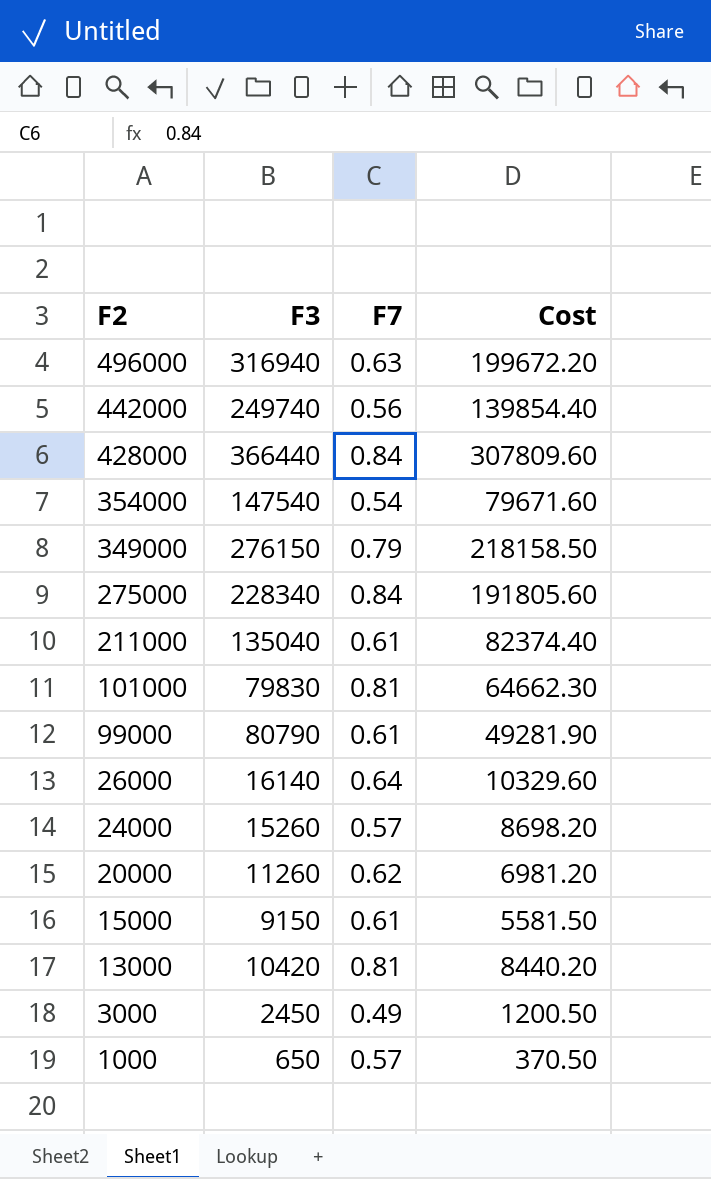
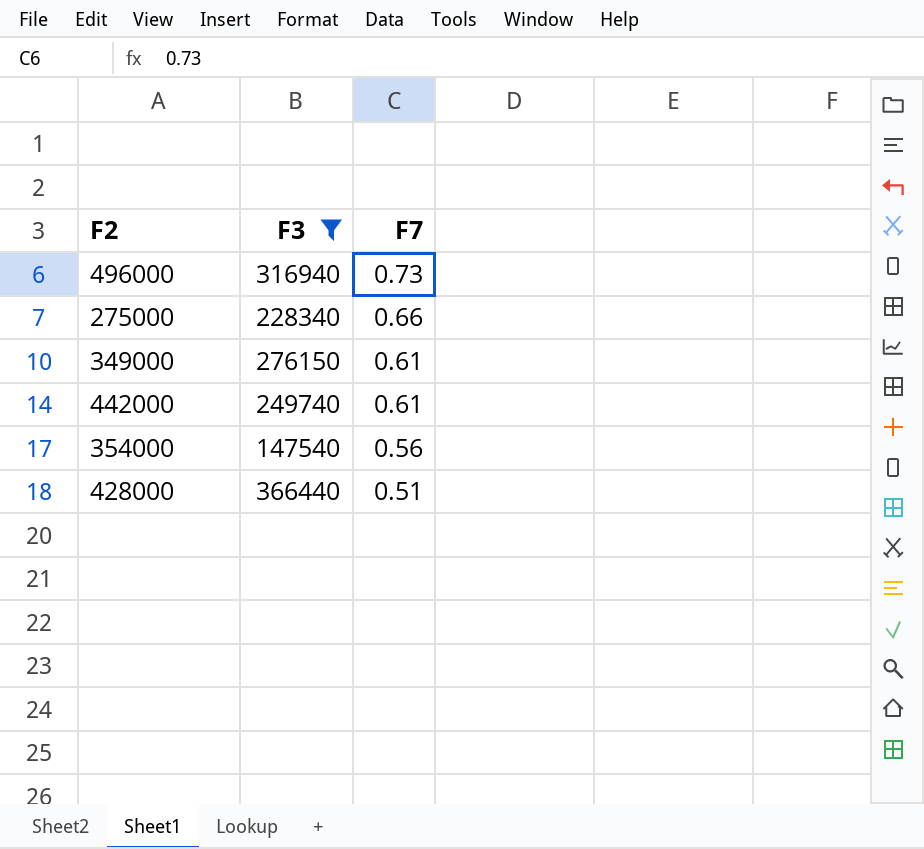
filter: none -> F3 >= 147540
row order: F2 descending -> F7 descending
column Cost | formula: [F3] * [F7] -> none
496000 | F7: 0.63 -> 0.73
275000 | F7: 0.84 -> 0.66
349000 | F7: 0.79 -> 0.61
442000 | F7: 0.56 -> 0.61
354000 | F7: 0.54 -> 0.56
428000 | F7: 0.84 -> 0.51

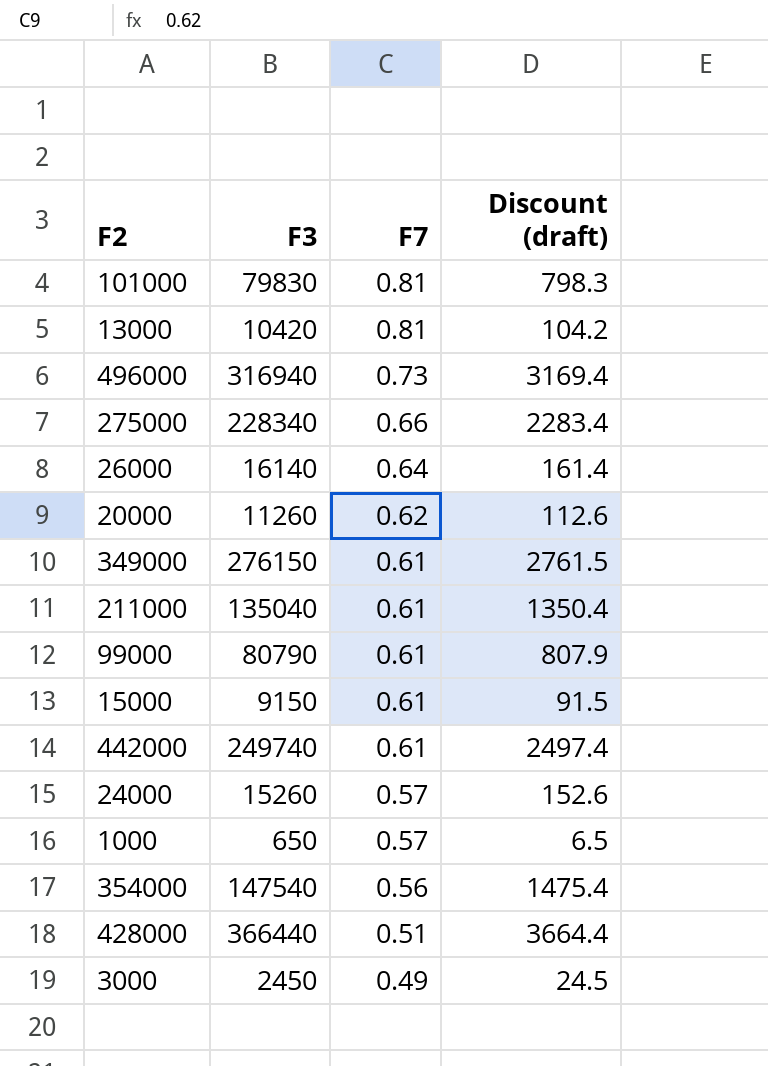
filter: F3 >= 147540 -> none
column Discount (draft) | formula: none -> [F3] * 0.01

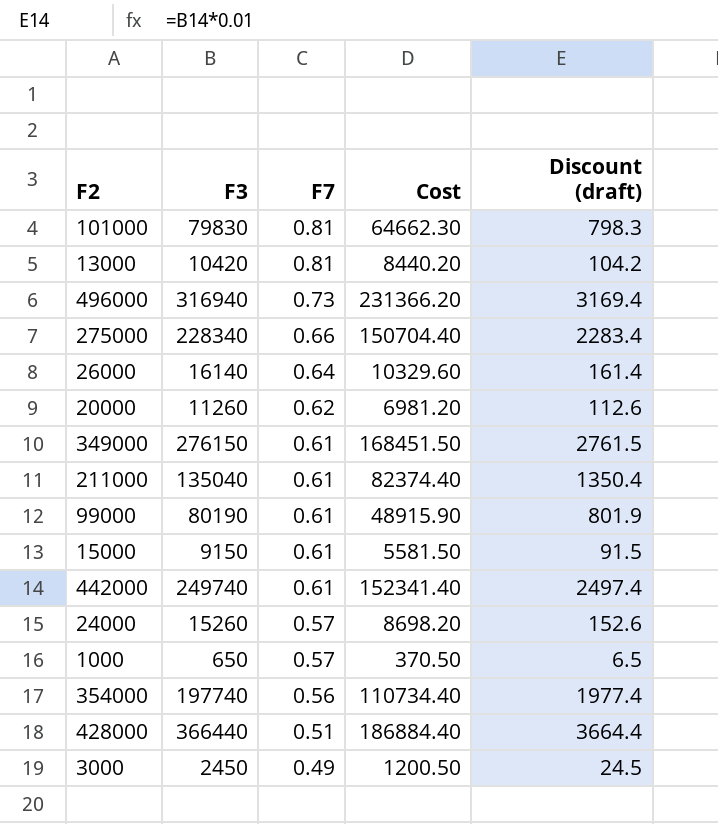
column Cost | formula: none -> [F3] * [F7]
99000 | F3: 80790 -> 80190
99000 | Discount (draft): 807.9 -> 801.9
354000 | F3: 147540 -> 197740
354000 | Discount (draft): 1475.4 -> 1977.4

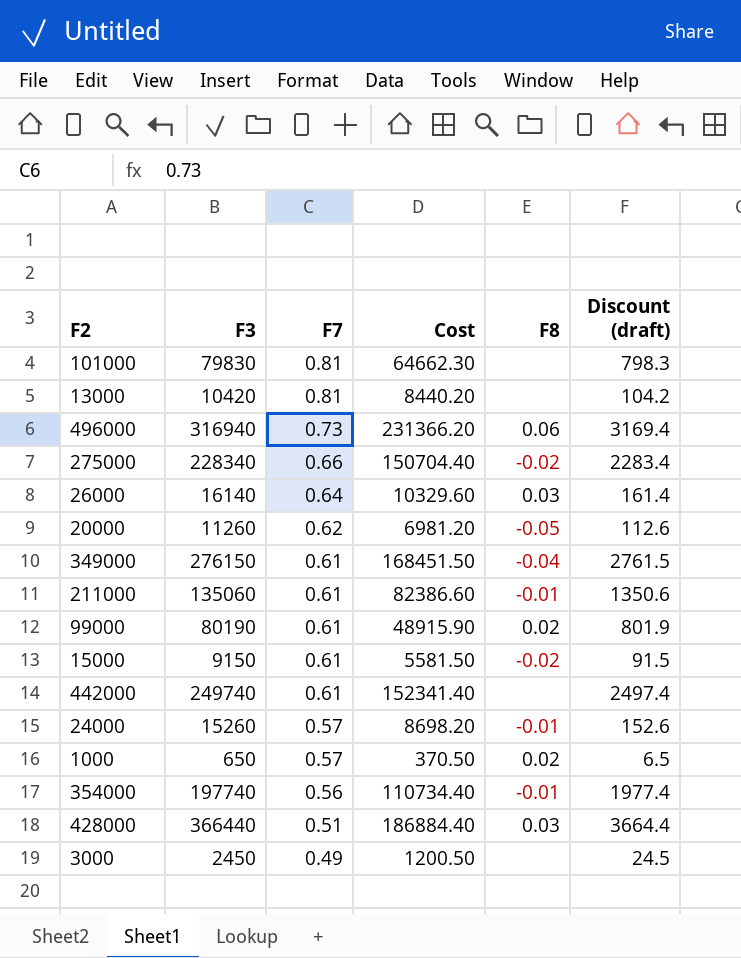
column F8 | position: none -> 5
211000 | F3: 135040 -> 135060
211000 | Cost: 82374.40 -> 82386.60
211000 | Discount (draft): 1350.4 -> 1350.6

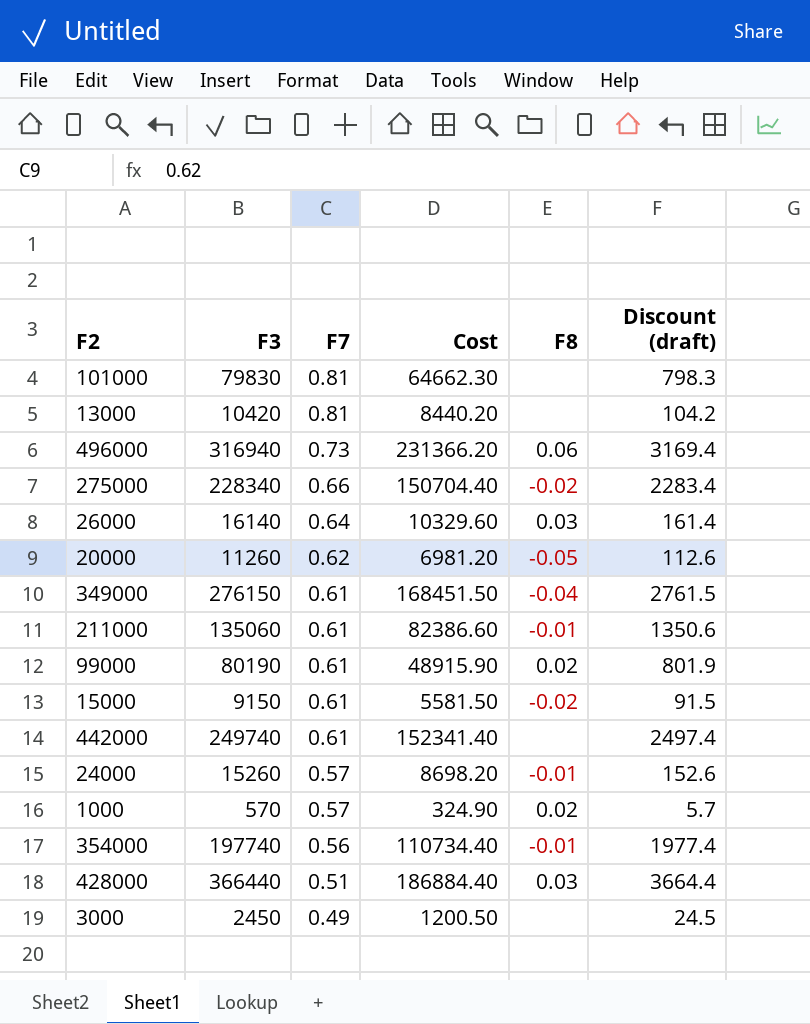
1000 | F3: 650 -> 570
1000 | Cost: 370.50 -> 324.90
1000 | Discount (draft): 6.5 -> 5.7

